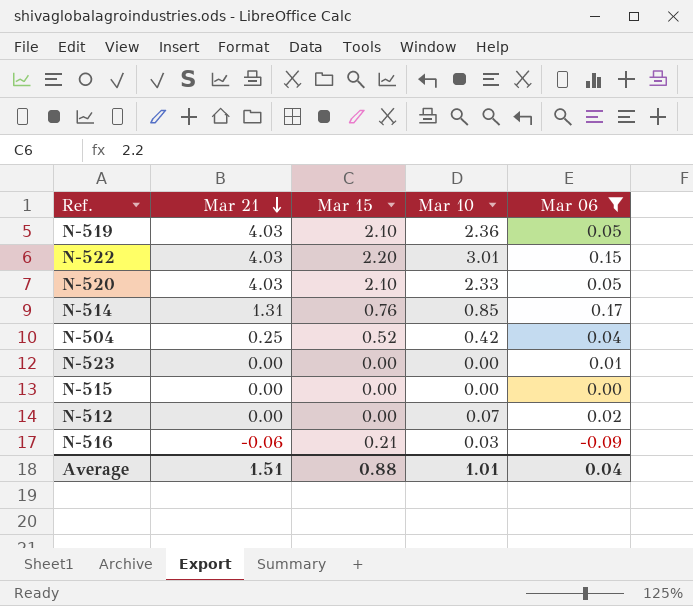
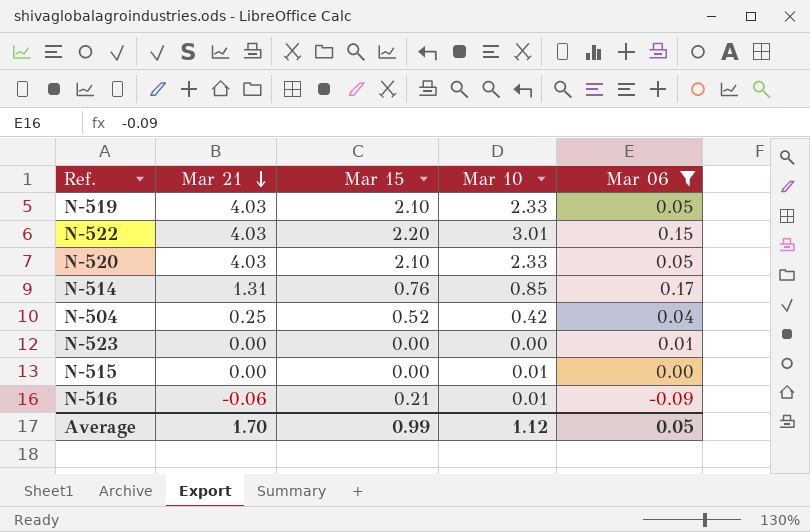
row N-512: 0.00 | 0.00 | 0.07 | 0.02 -> none
N-519 | Mar 10: 2.36 -> 2.33
N-515 | Mar 10: 0.00 -> 0.01
N-516 | Mar 10: 0.03 -> 0.01
Average | Mar 21: 1.51 -> 1.70
Average | Mar 15: 0.88 -> 0.99
Average | Mar 10: 1.01 -> 1.12
Average | Mar 06: 0.04 -> 0.05

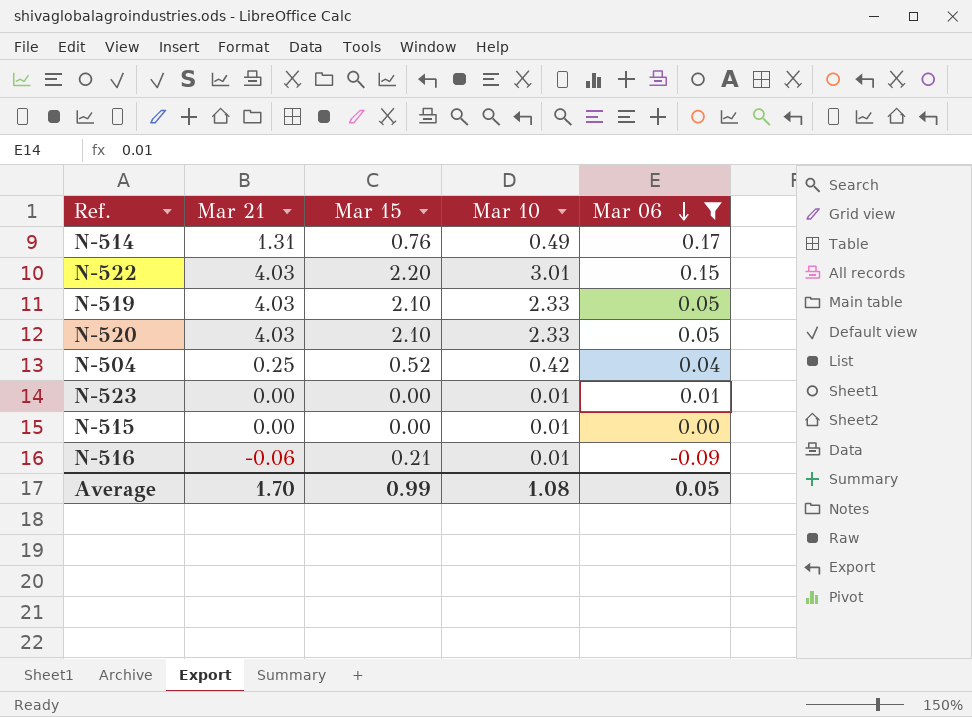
row order: Mar 21 descending -> Mar 06 descending
N-514 | Mar 10: 0.85 -> 0.49
N-523 | Mar 10: 0.00 -> 0.01
Average | Mar 10: 1.12 -> 1.08

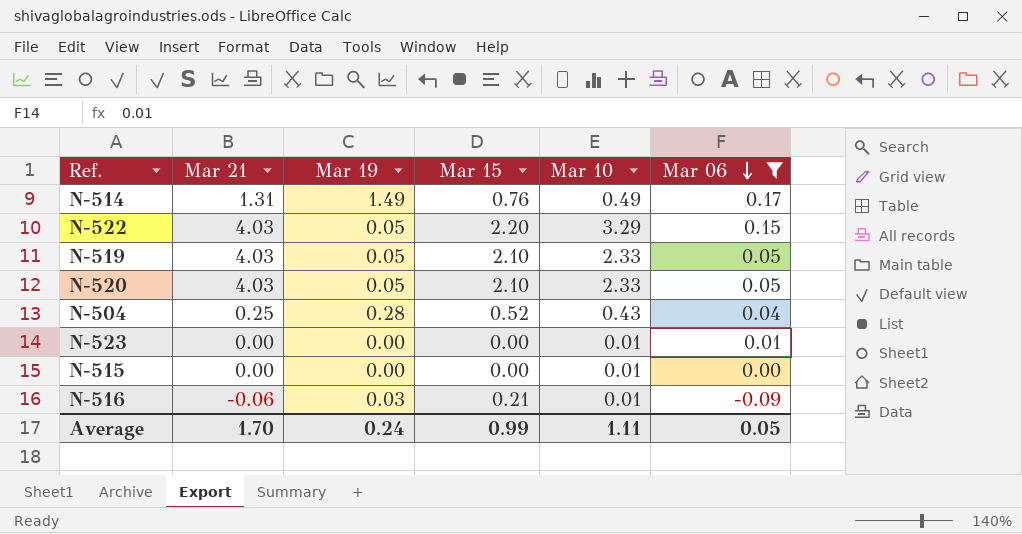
column Mar 19 | position: none -> 3
N-522 | Mar 10: 3.01 -> 3.29
N-504 | Mar 10: 0.42 -> 0.43
Average | Mar 10: 1.08 -> 1.11

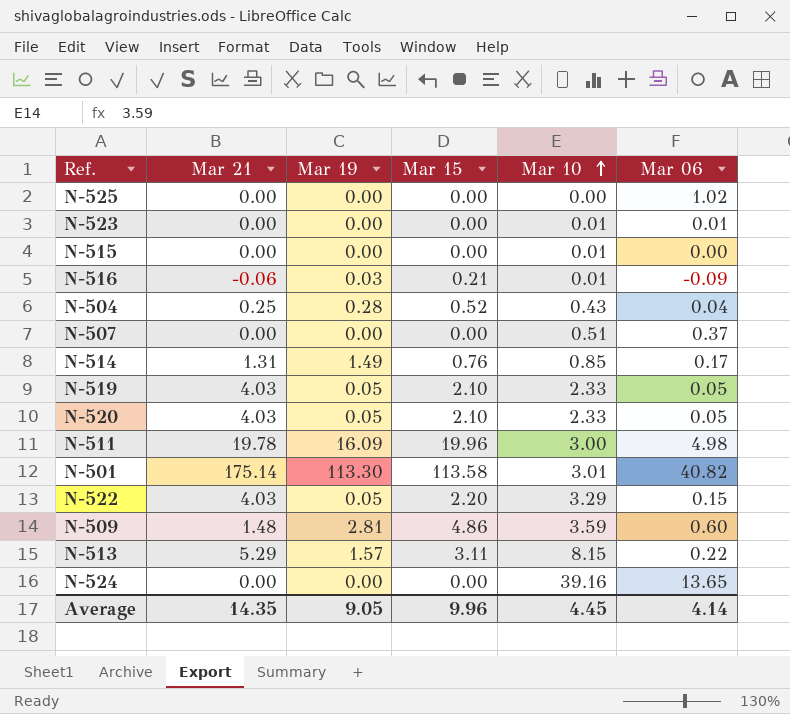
filter: Mar 06 <= 0.17 -> none
row order: Mar 06 descending -> Mar 10 ascending
N-514 | Mar 10: 0.49 -> 0.85
Average | Mar 21: 1.70 -> 14.35
Average | Mar 19: 0.24 -> 9.05
Average | Mar 15: 0.99 -> 9.96
Average | Mar 10: 1.11 -> 4.45
Average | Mar 06: 0.05 -> 4.14

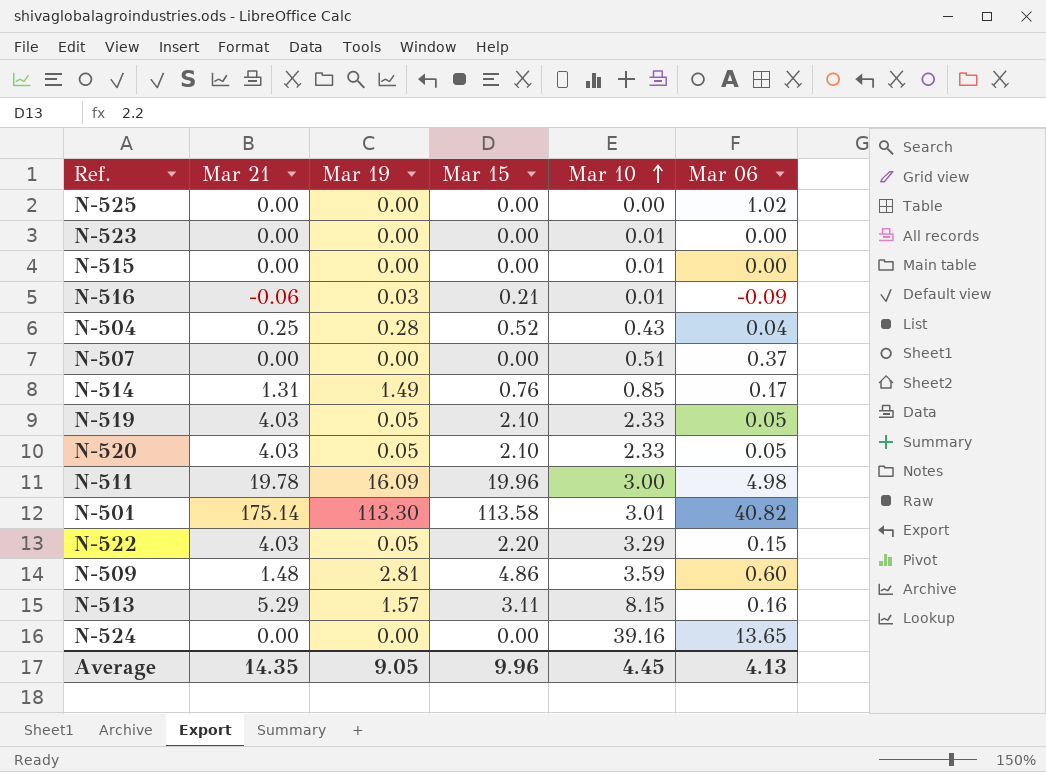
N-523 | Mar 06: 0.01 -> 0.00
N-513 | Mar 06: 0.22 -> 0.16
Average | Mar 06: 4.14 -> 4.13

